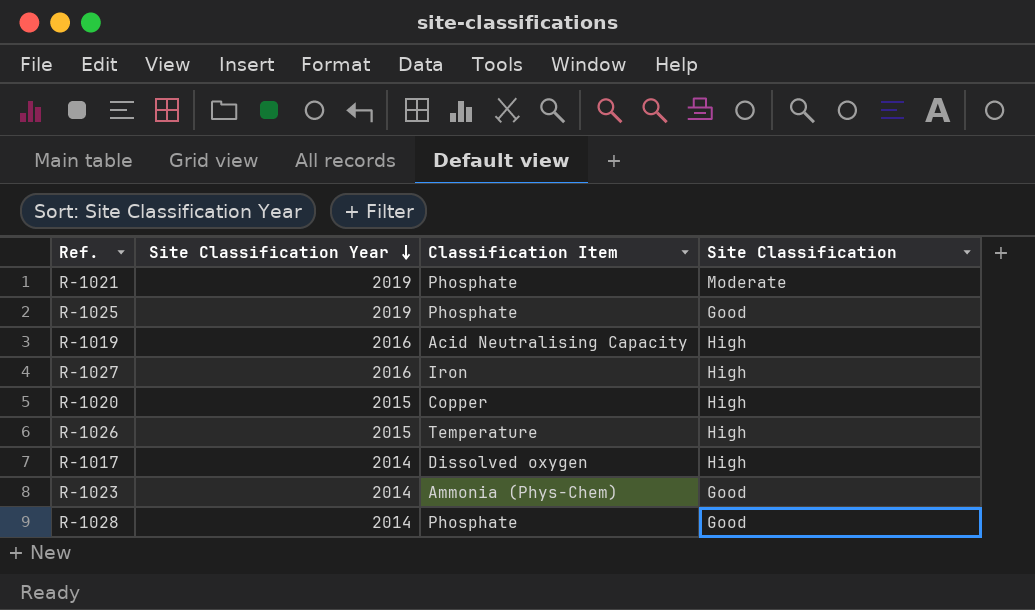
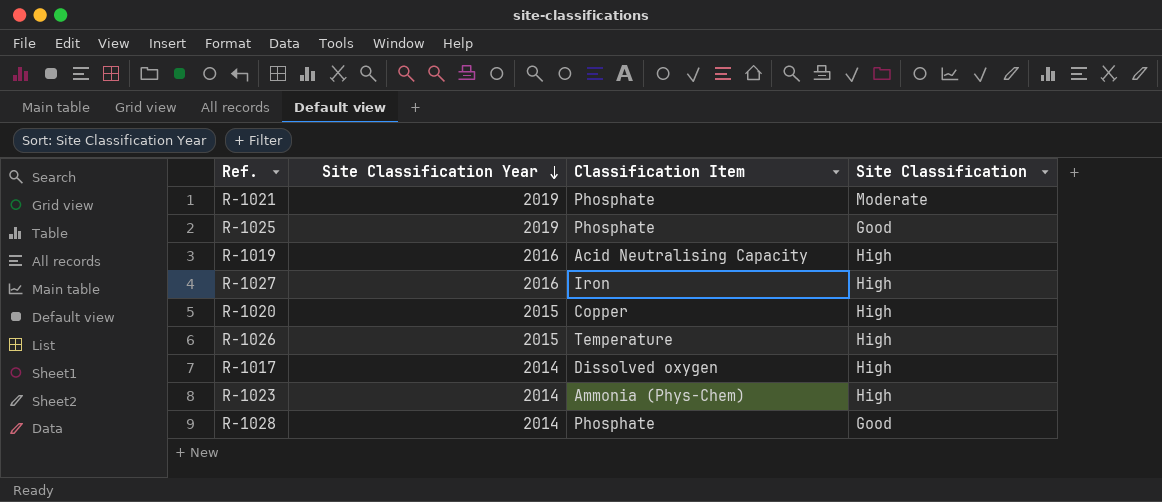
R-1023 | Site Classification: Good -> High

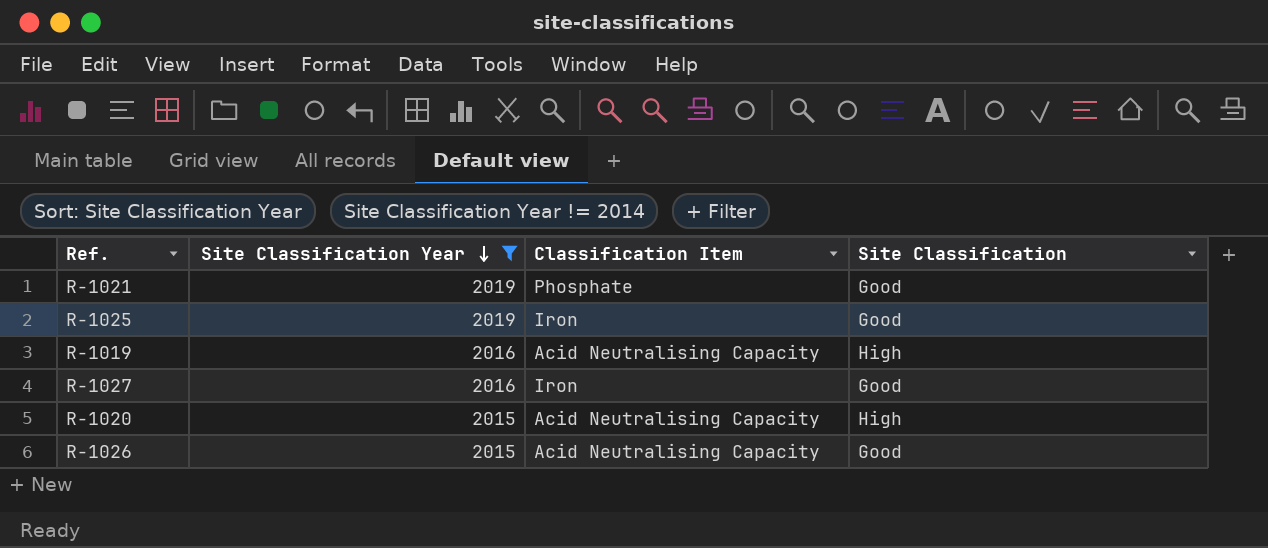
filter: none -> Site Classification Year != 2014
R-1021 | Site Classification: Moderate -> Good
R-1025 | Classification Item: Phosphate -> Iron
R-1027 | Site Classification: High -> Good
R-1020 | Classification Item: Copper -> Acid Neutralising Capacity
R-1026 | Classification Item: Temperature -> Acid Neutralising Capacity
R-1026 | Site Classification: High -> Good

